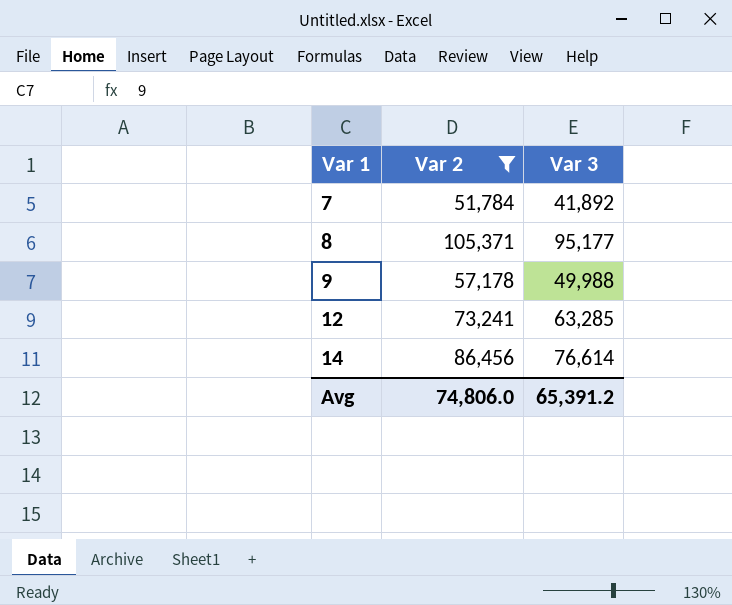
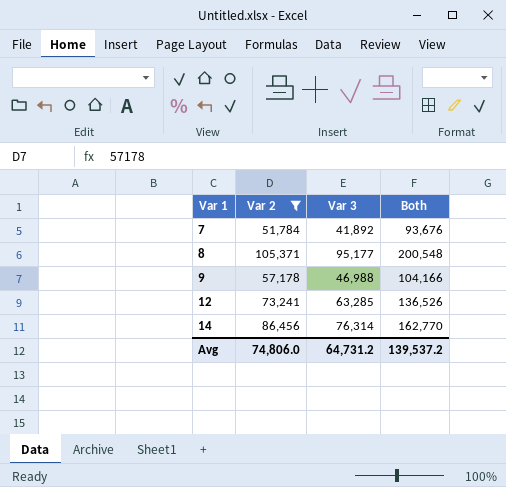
column Both | formula: none -> [Var 2] + [Var 3]
9 | Var 3: 49,988 -> 46,988
14 | Var 3: 76,614 -> 76,314
Avg | Var 3: 65,391.2 -> 64,731.2

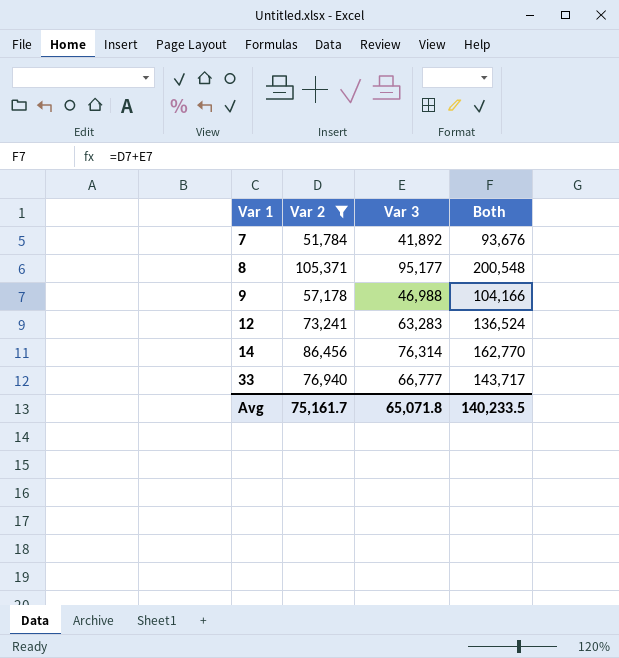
12 | Var 3: 63,285 -> 63,283
12 | Both: 136,526 -> 136,524
row 33: none -> 76,940 | 66,777 | 143,717
Avg | Var 2: 74,806.0 -> 75,161.7
Avg | Var 3: 64,731.2 -> 65,071.8
Avg | Both: 139,537.2 -> 140,233.5

